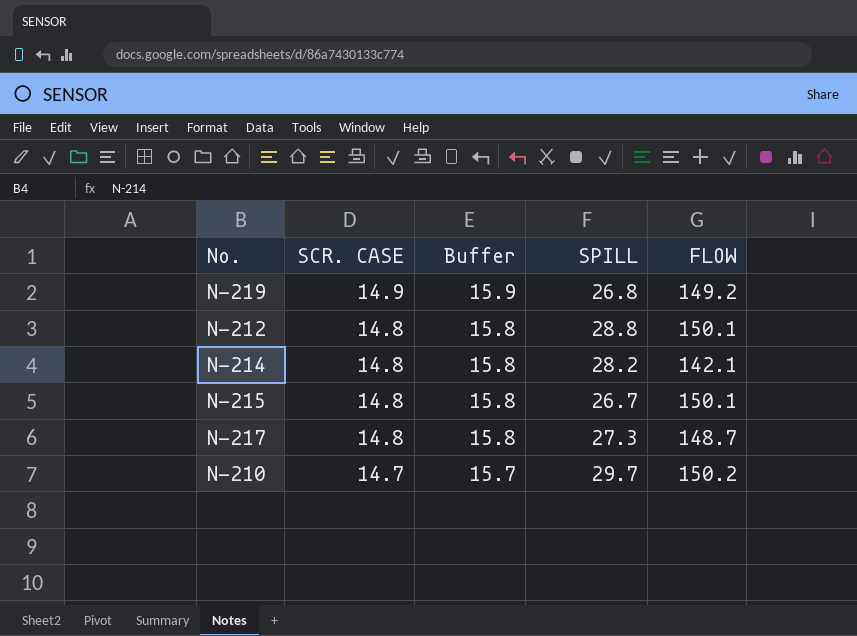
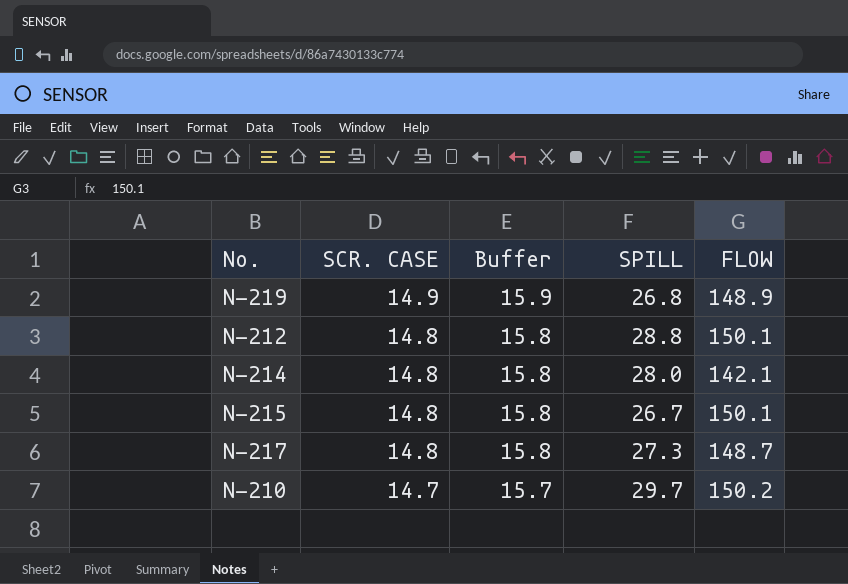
N-219 | FLOW: 149.2 -> 148.9
N-214 | SPILL: 28.2 -> 28.0

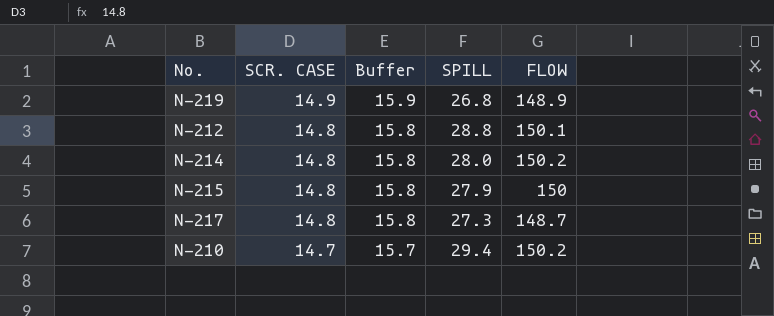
N-214 | FLOW: 142.1 -> 150.2
N-215 | SPILL: 26.7 -> 27.9
N-215 | FLOW: 150.1 -> 150
N-210 | SPILL: 29.7 -> 29.4

